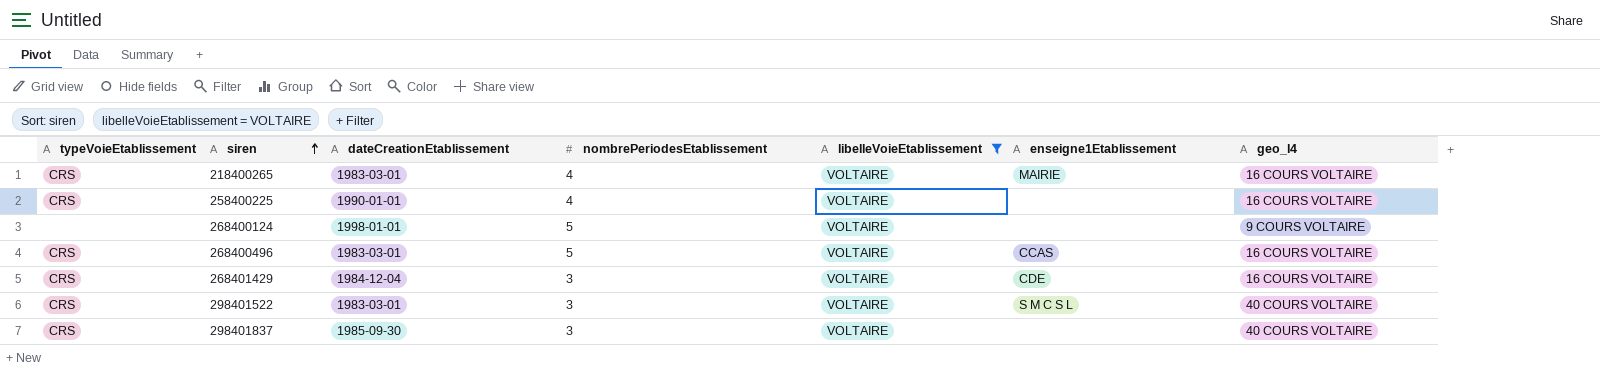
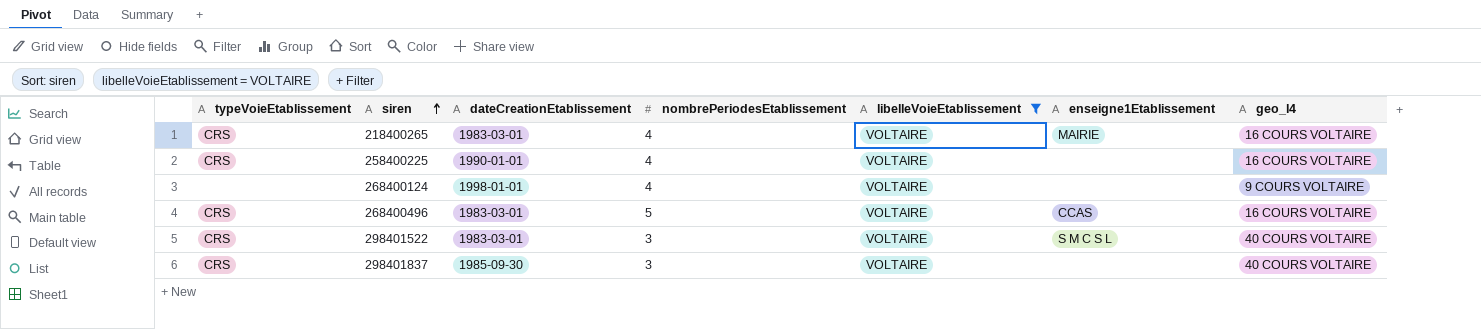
row 268401429: CRS | 1984-12-04 | 3 | VOLTAIRE | CDE | 16 COURS VOLTAIRE -> none
268400124 | nombrePeriodesEtablissement: 5 -> 4

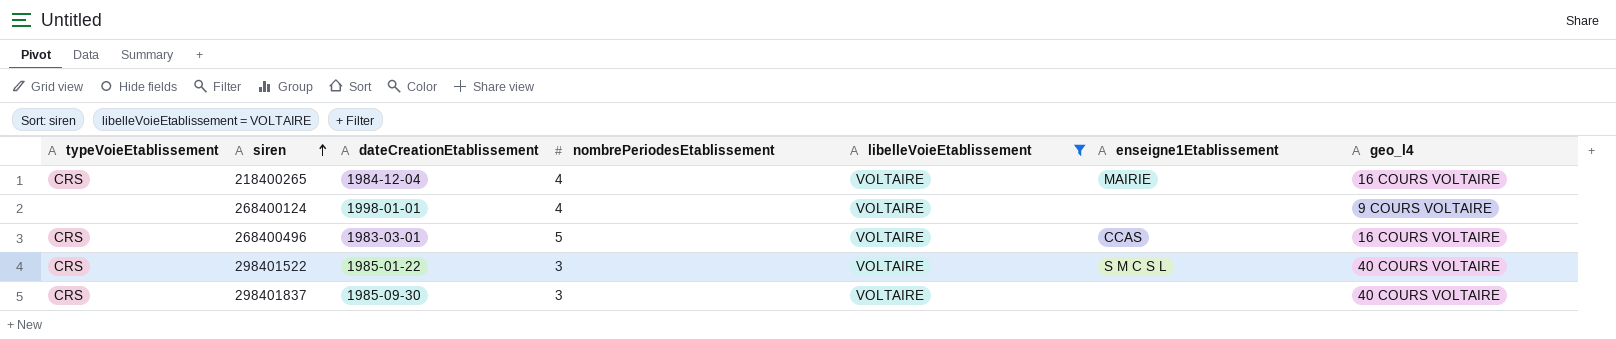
row 258400225: CRS | 1990-01-01 | 4 | VOLTAIRE | none | 16 COURS VOLTAIRE -> none
218400265 | dateCreationEtablissement: 1983-03-01 -> 1984-12-04
298401522 | dateCreationEtablissement: 1983-03-01 -> 1985-01-22

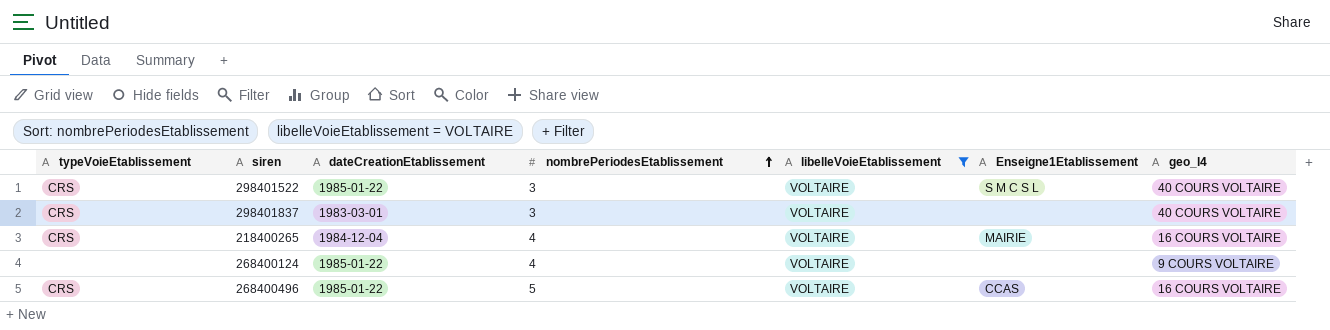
row order: siren ascending -> nombrePeriodesEtablissement ascending
column name: enseigne1Etablissement -> Enseigne1Etablissement
298401837 | dateCreationEtablissement: 1985-09-30 -> 1983-03-01
268400124 | dateCreationEtablissement: 1998-01-01 -> 1985-01-22
268400496 | dateCreationEtablissement: 1983-03-01 -> 1985-01-22

